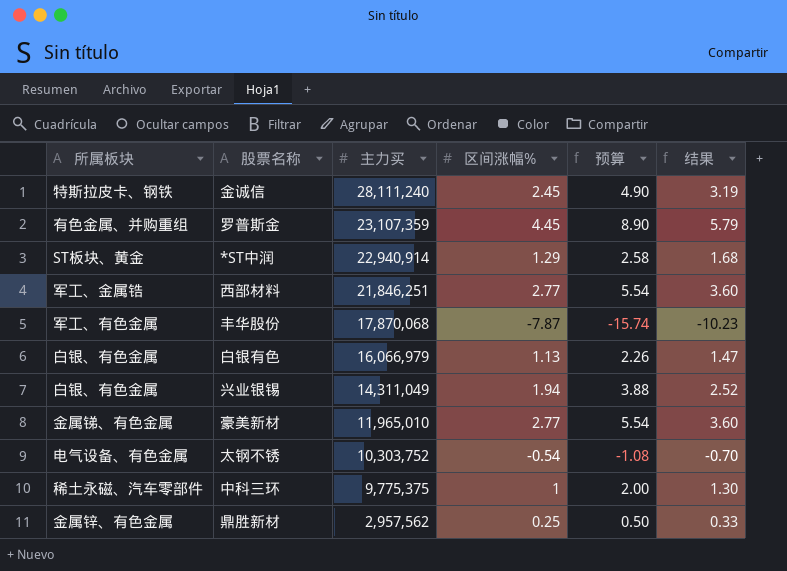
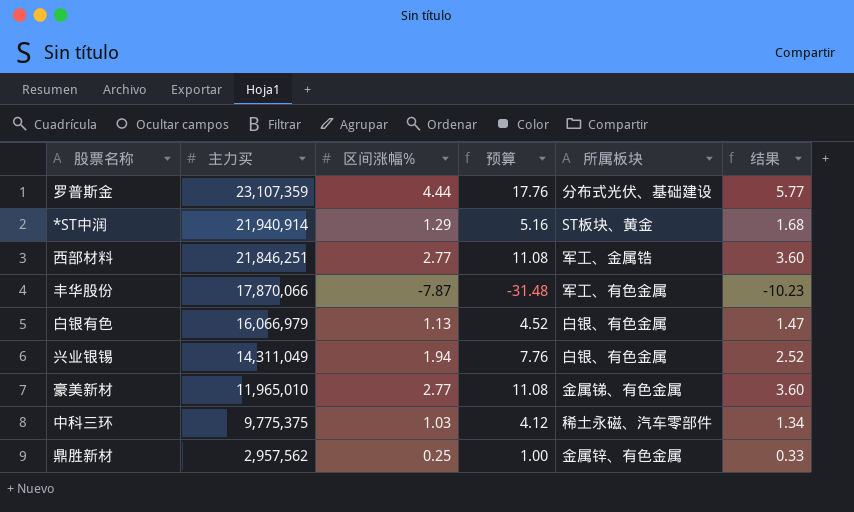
column 预算 | formula: [区间涨幅%] * 2 -> [区间涨幅%] * 4
column 所属板块 | position: 1 -> 5
row 金诚信: 特斯拉皮卡、钢铁 | 28,111,240 | 2.45 | 4.90 | 3.19 -> none
row 太钢不锈: 电气设备、有色金属 | 10,303,752 | -0.54 | -1.08 | -0.70 -> none
罗普斯金 | 区间涨幅%: 4.45 -> 4.44
罗普斯金 | 所属板块: 有色金属、并购重组 -> 分布式光伏、基础建设
罗普斯金 | 结果: 5.79 -> 5.77
*ST中润 | 主力买: 22,940,914 -> 21,940,914
丰华股份 | 主力买: 17,870,068 -> 17,870,066
中科三环 | 区间涨幅%: 1 -> 1.03
中科三环 | 结果: 1.30 -> 1.34

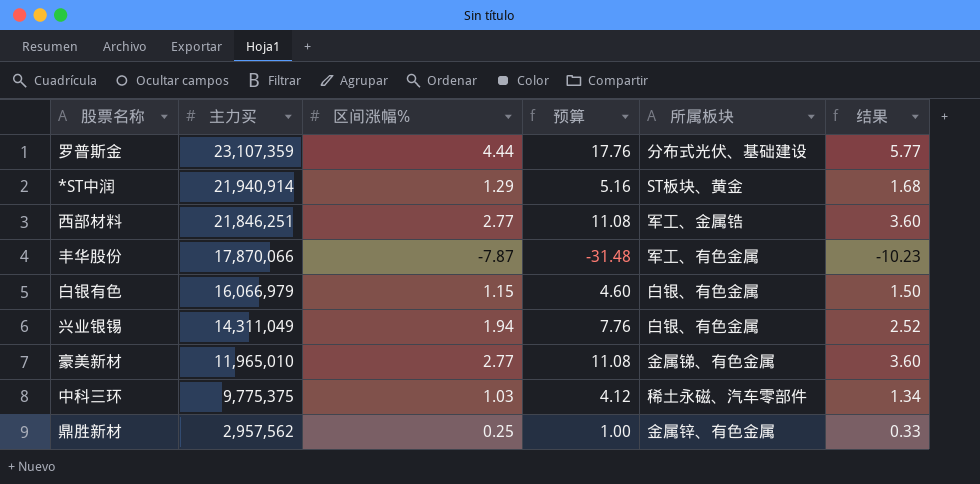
白银有色 | 区间涨幅%: 1.13 -> 1.15
白银有色 | 预算: 4.52 -> 4.60
白银有色 | 结果: 1.47 -> 1.50

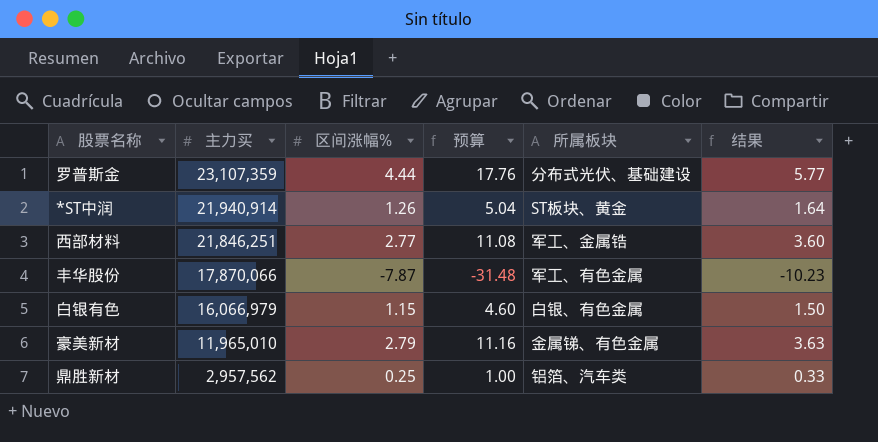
row 兴业银锡: 14,311,049 | 1.94 | 7.76 | 白银、有色金属 | 2.52 -> none
row 中科三环: 9,775,375 | 1.03 | 4.12 | 稀土永磁、汽车零部件 | 1.34 -> none
*ST中润 | 区间涨幅%: 1.29 -> 1.26
*ST中润 | 预算: 5.16 -> 5.04
*ST中润 | 结果: 1.68 -> 1.64
豪美新材 | 区间涨幅%: 2.77 -> 2.79
豪美新材 | 预算: 11.08 -> 11.16
豪美新材 | 结果: 3.60 -> 3.63
鼎胜新材 | 所属板块: 金属锌、有色金属 -> 铝箔、汽车类

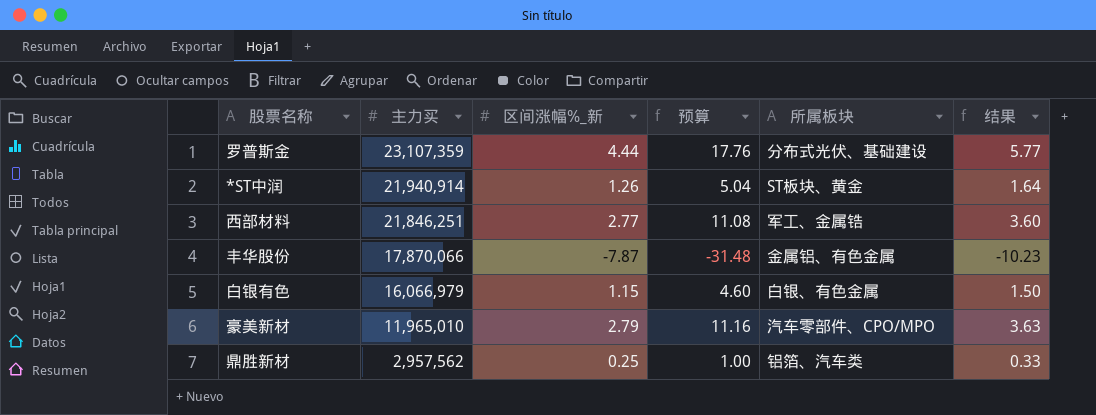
column name: 区间涨幅% -> 区间涨幅%_新
丰华股份 | 所属板块: 军工、有色金属 -> 金属铝、有色金属
豪美新材 | 所属板块: 金属锑、有色金属 -> 汽车零部件、CPO/MPO

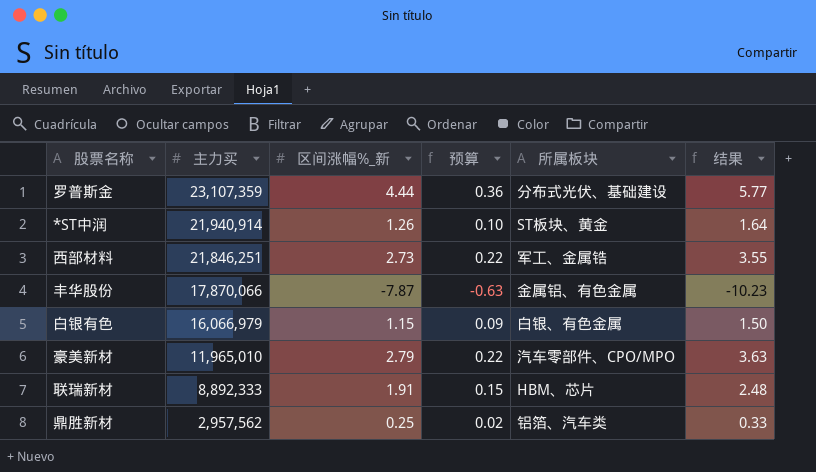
column 预算 | formula: [区间涨幅%_新] * 4 -> [区间涨幅%_新] * 0.08
西部材料 | 区间涨幅%_新: 2.77 -> 2.73
西部材料 | 结果: 3.60 -> 3.55
row 联瑞新材: none -> 8,892,333 | 1.91 | 0.15 | HBM、芯片 | 2.48

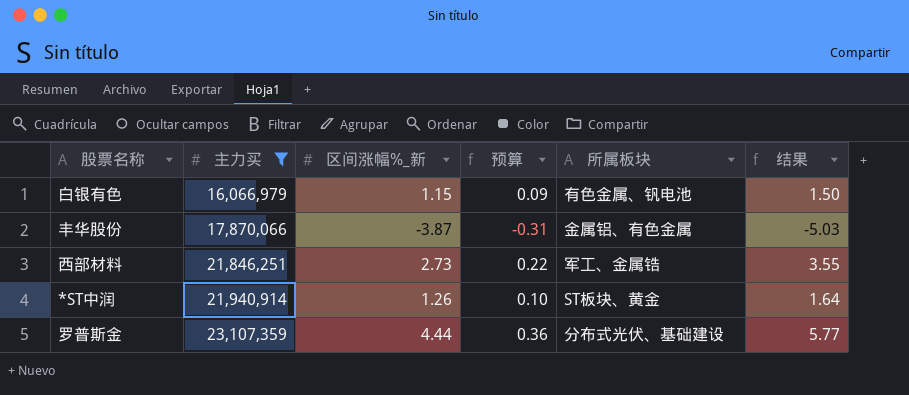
filter: none -> 主力买 >= 16,066,979
row order: 主力买 descending -> 主力买 ascending
白银有色 | 所属板块: 白银、有色金属 -> 有色金属、钒电池
丰华股份 | 区间涨幅%_新: -7.87 -> -3.87
丰华股份 | 预算: -0.63 -> -0.31
丰华股份 | 结果: -10.23 -> -5.03

